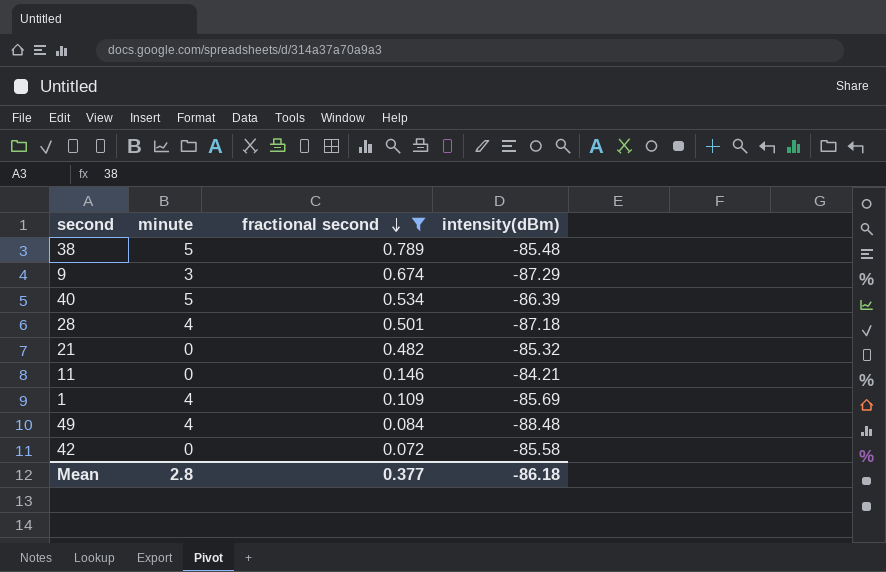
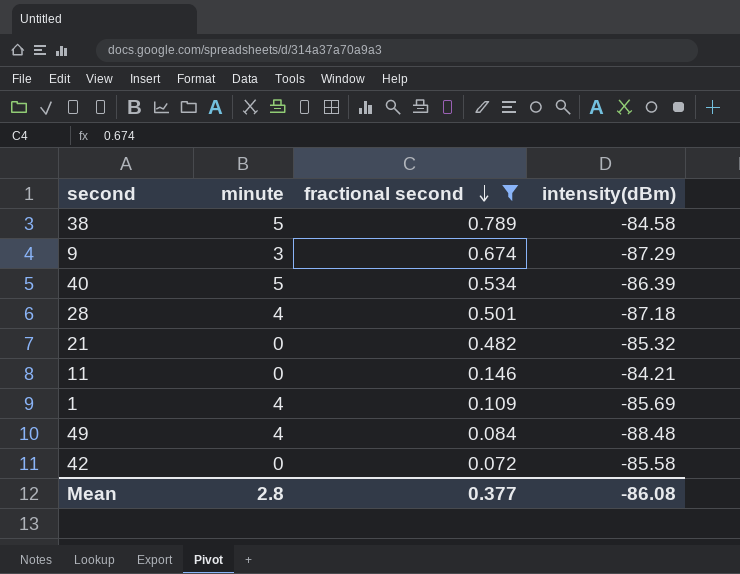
38 | intensity(dBm): -85.48 -> -84.58
Mean | intensity(dBm): -86.18 -> -86.08

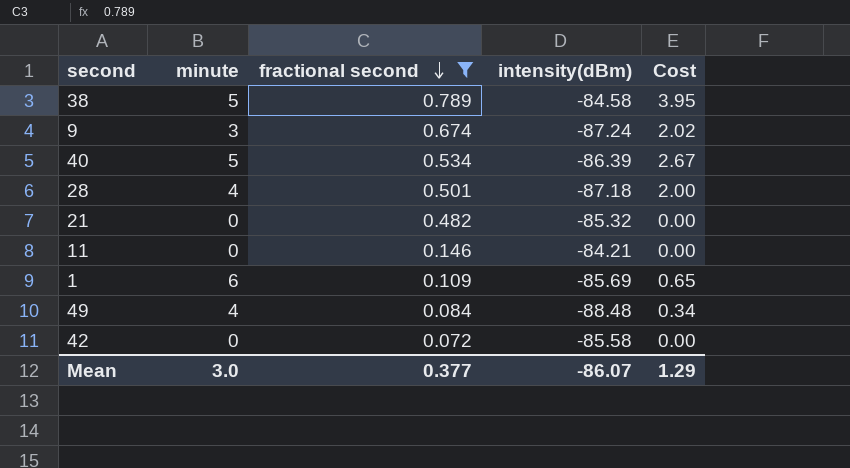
column Cost | formula: none -> [minute] * [fractional second]
9 | intensity(dBm): -87.29 -> -87.24
1 | minute: 4 -> 6
Mean | minute: 2.8 -> 3.0
Mean | intensity(dBm): -86.08 -> -86.07

